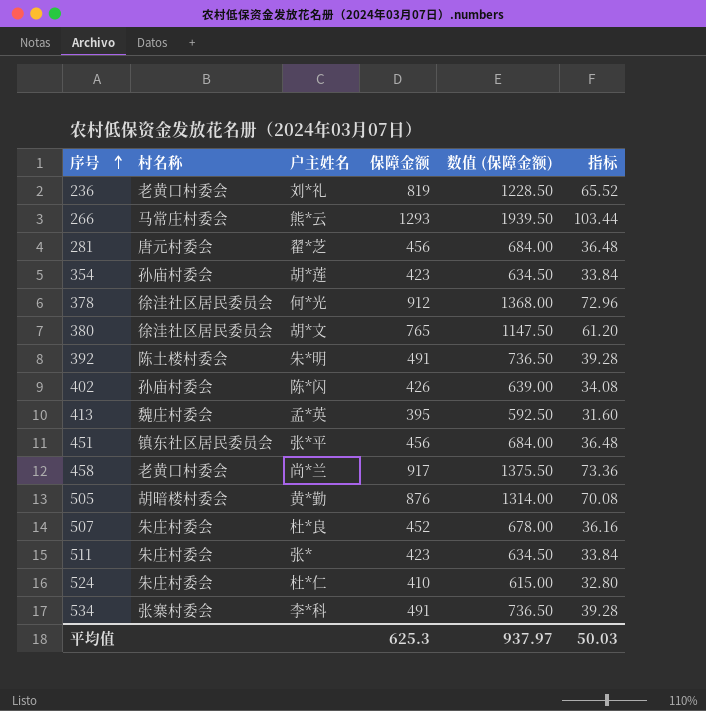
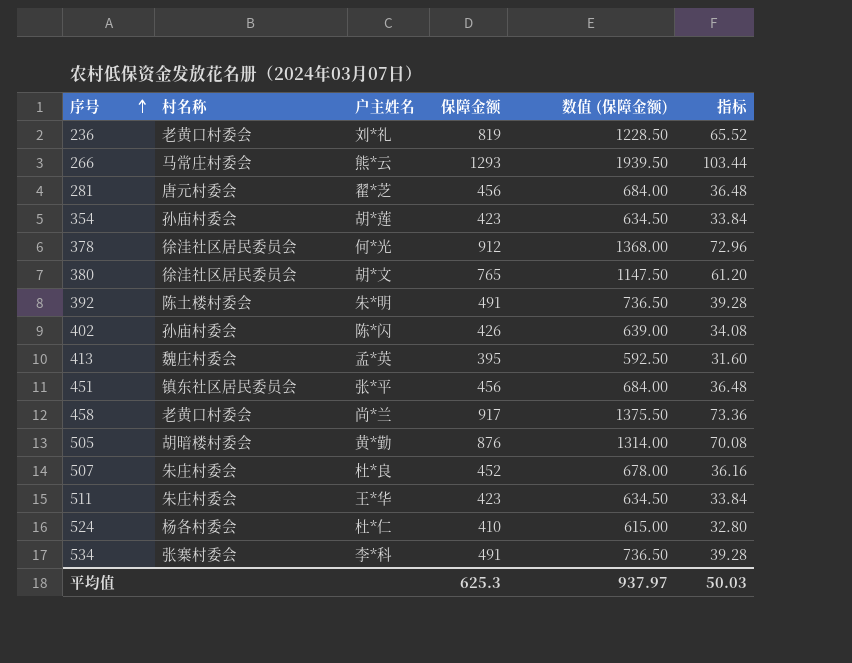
511 | 户主姓名: 张* -> 王*华
524 | 村名称: 朱庄村委会 -> 杨各村委会

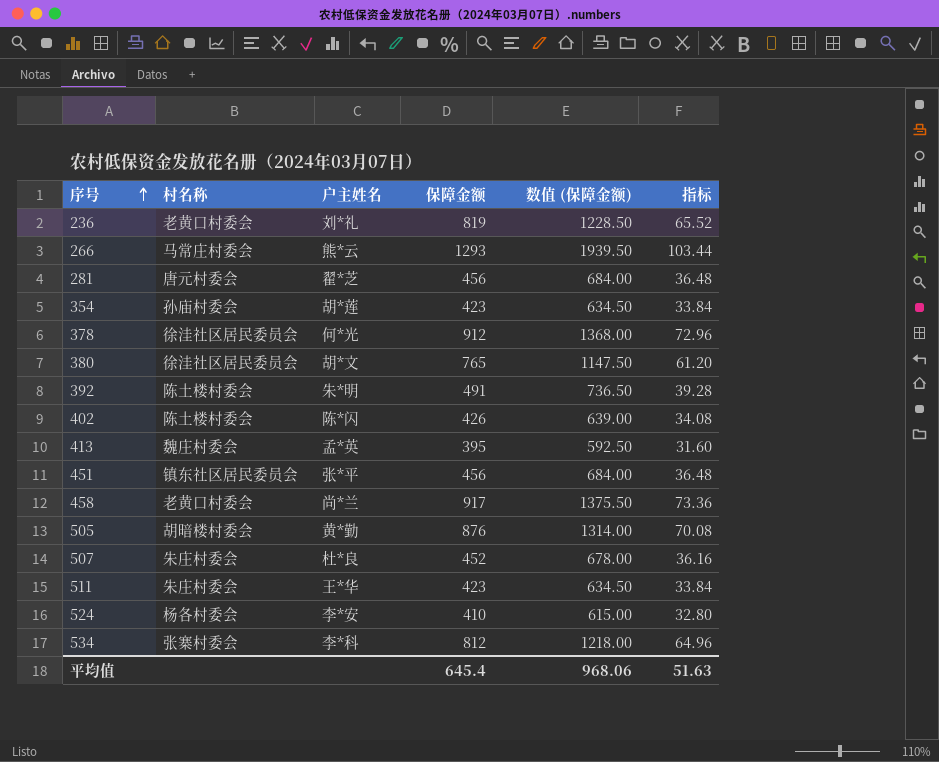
402 | 村名称: 孙庙村委会 -> 陈土楼村委会
524 | 户主姓名: 杜*仁 -> 李*安
534 | 保障金额: 491 -> 812
534 | 数值 (保障金额): 736.50 -> 1218.00
534 | 指标: 39.28 -> 64.96
平均值 | 保障金额: 625.3 -> 645.4
平均值 | 数值 (保障金额): 937.97 -> 968.06
平均值 | 指标: 50.03 -> 51.63

